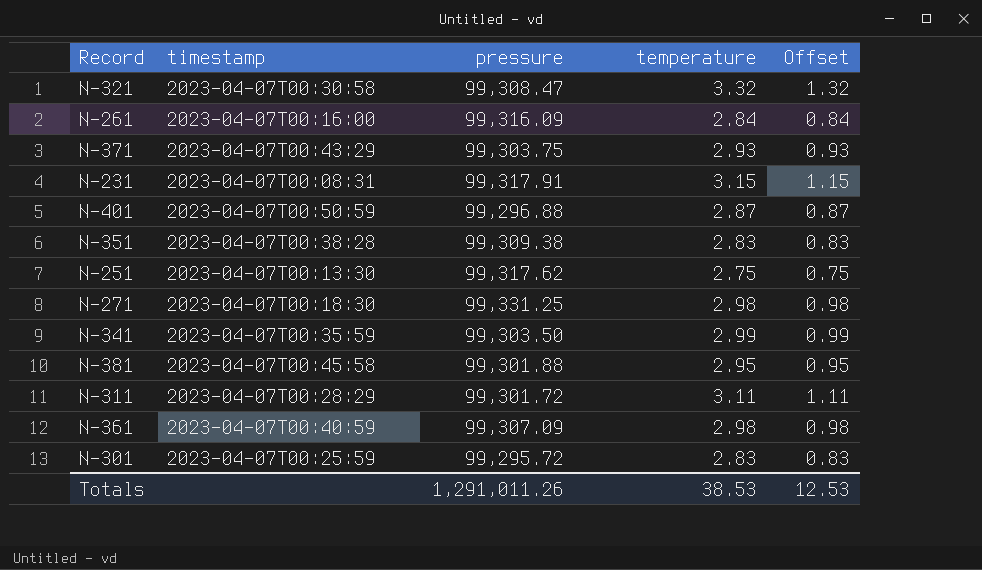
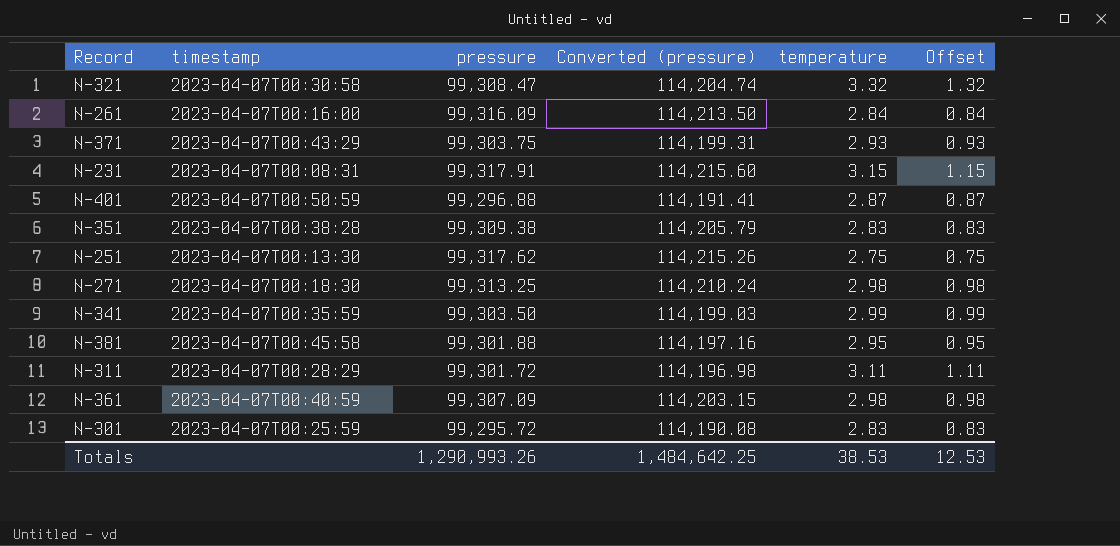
column Converted (pressure) | formula: none -> [pressure] * 1.15
N-271 | pressure: 99,331.25 -> 99,313.25
Totals | pressure: 1,291,011.26 -> 1,290,993.26

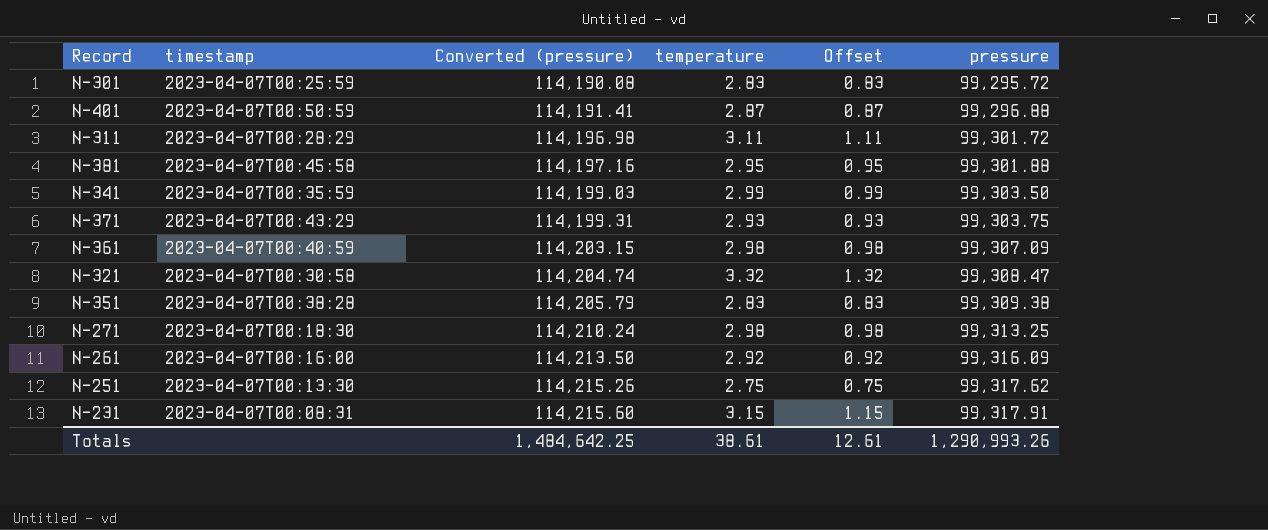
row order: none -> Converted (pressure) ascending
column pressure | position: 3 -> 6
N-261 | temperature: 2.84 -> 2.92
N-261 | Offset: 0.84 -> 0.92
Totals | temperature: 38.53 -> 38.61
Totals | Offset: 12.53 -> 12.61

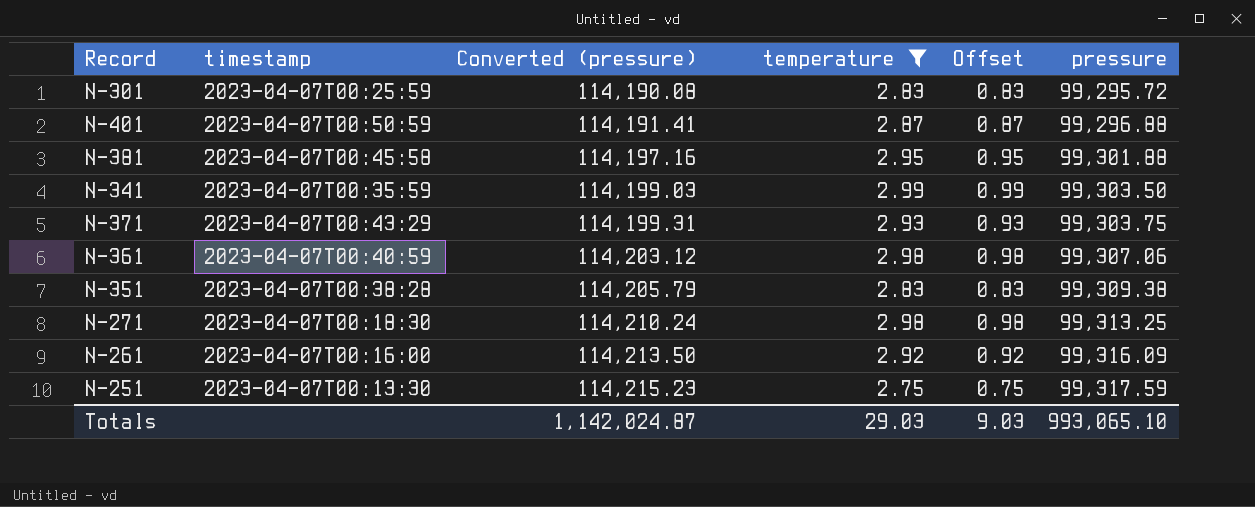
filter: none -> temperature <= 2.99
N-361 | Converted (pressure): 114,203.15 -> 114,203.12
N-361 | pressure: 99,307.09 -> 99,307.06
N-251 | Converted (pressure): 114,215.26 -> 114,215.23
N-251 | pressure: 99,317.62 -> 99,317.59
Totals | Converted (pressure): 1,484,642.25 -> 1,142,024.87
Totals | temperature: 38.61 -> 29.03
Totals | Offset: 12.61 -> 9.03
Totals | pressure: 1,290,993.26 -> 993,065.10

